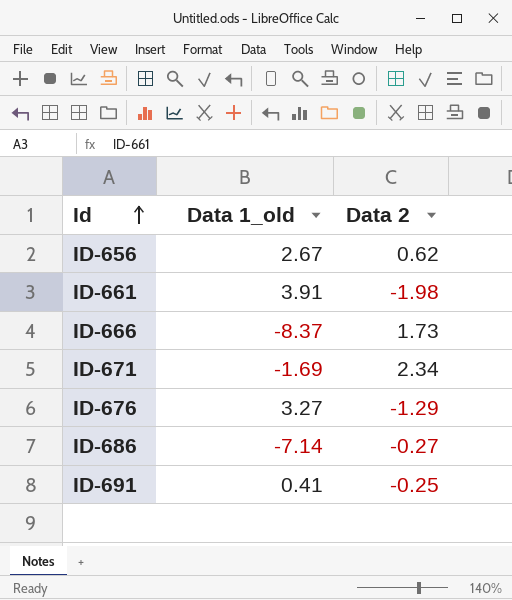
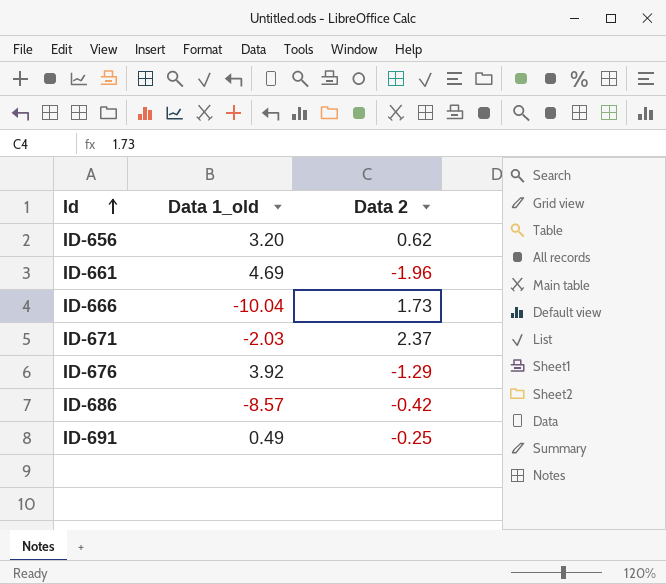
ID-656 | Data 1_old: 2.67 -> 3.20
ID-661 | Data 1_old: 3.91 -> 4.69
ID-661 | Data 2: -1.98 -> -1.96
ID-666 | Data 1_old: -8.37 -> -10.04
ID-671 | Data 1_old: -1.69 -> -2.03
ID-671 | Data 2: 2.34 -> 2.37
ID-676 | Data 1_old: 3.27 -> 3.92
ID-686 | Data 1_old: -7.14 -> -8.57
ID-686 | Data 2: -0.27 -> -0.42
ID-691 | Data 1_old: 0.41 -> 0.49

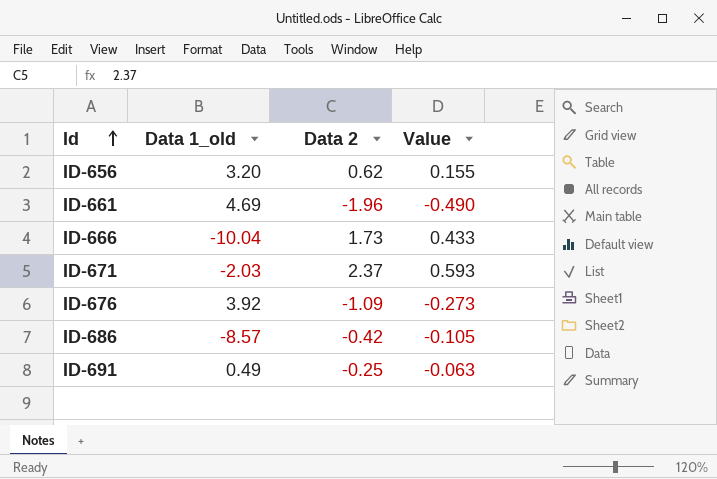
column Value | formula: none -> [Data 2] * 0.25
ID-676 | Data 2: -1.29 -> -1.09

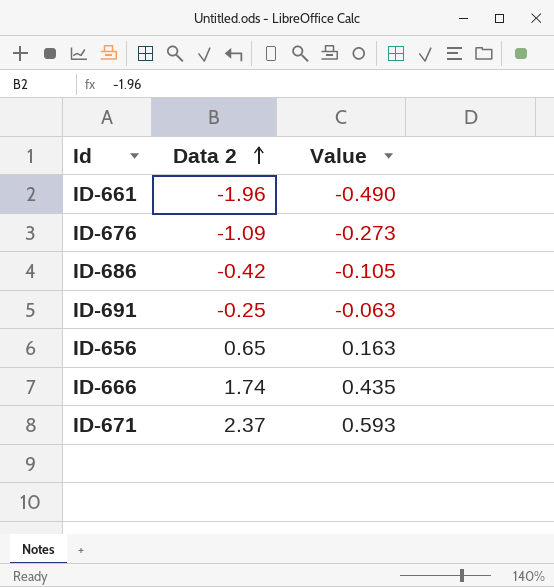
row order: Id ascending -> Data 2 ascending
column Data 1_old | position: 2 -> none
ID-656 | Data 2: 0.62 -> 0.65
ID-656 | Value: 0.155 -> 0.163
ID-666 | Data 2: 1.73 -> 1.74
ID-666 | Value: 0.433 -> 0.435

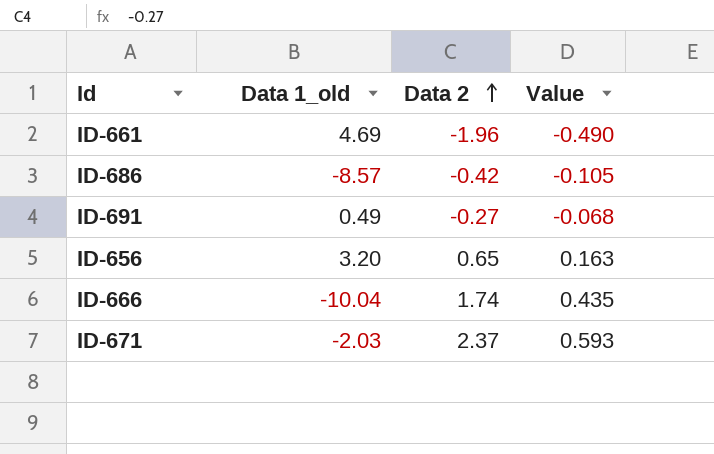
column Data 1_old | position: none -> 2
row ID-676: -1.09 | -0.273 -> none
ID-691 | Data 2: -0.25 -> -0.27
ID-691 | Value: -0.063 -> -0.068

